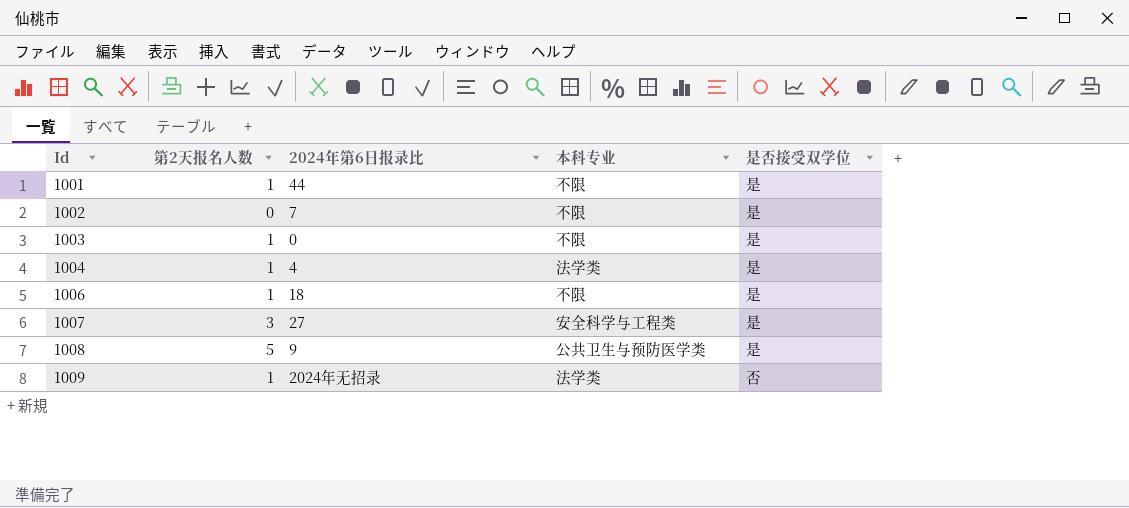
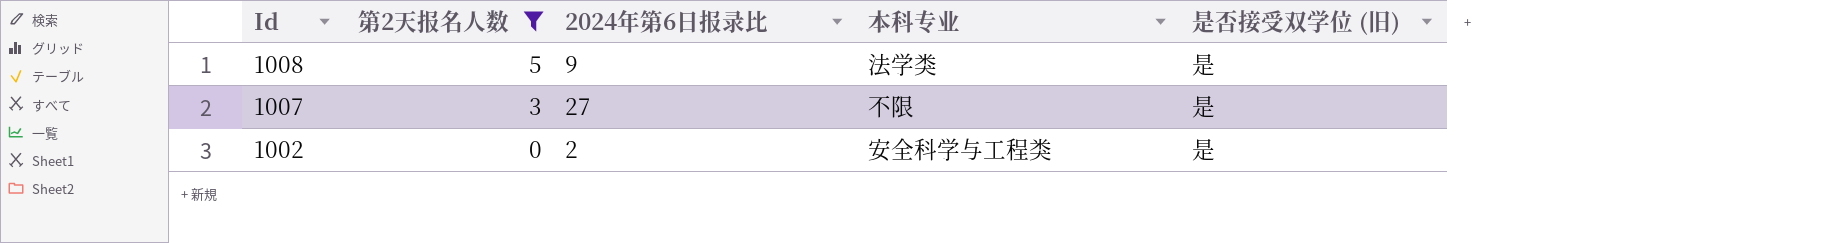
filter: none -> 第2天报名人数 != 1
row order: Id ascending -> Id descending
column name: 是否接受双学位 -> 是否接受双学位 (旧)
1008 | 本科专业: 公共卫生与预防医学类 -> 法学类
1007 | 本科专业: 安全科学与工程类 -> 不限
1002 | 2024年第6日报录比: 7 -> 2
1002 | 本科专业: 不限 -> 安全科学与工程类

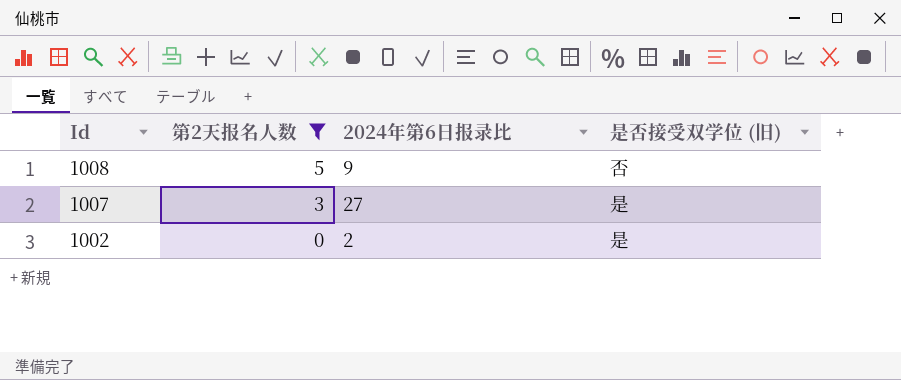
column 本科专业 | position: 4 -> none
1008 | 是否接受双学位 (旧): 是 -> 否

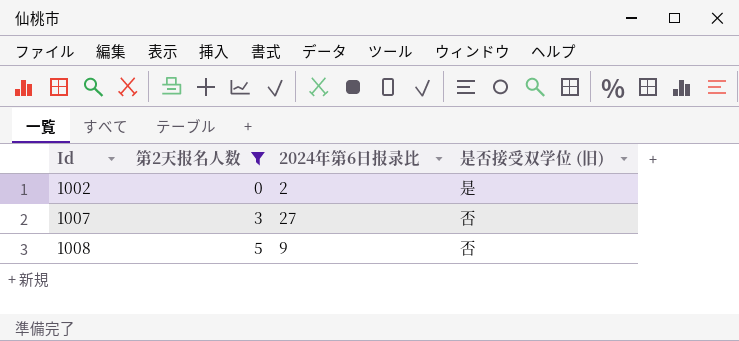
row order: Id descending -> Id ascending
1007 | 是否接受双学位 (旧): 是 -> 否

